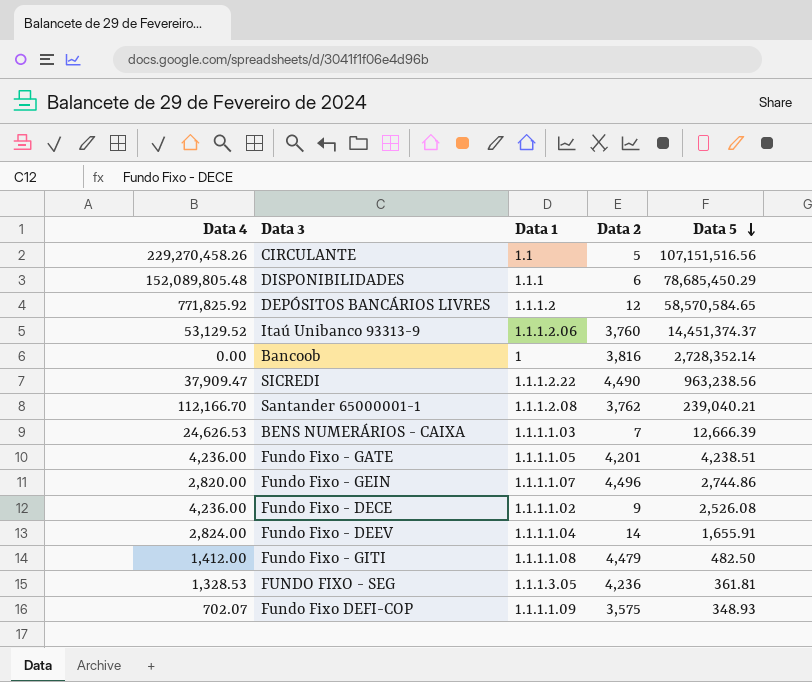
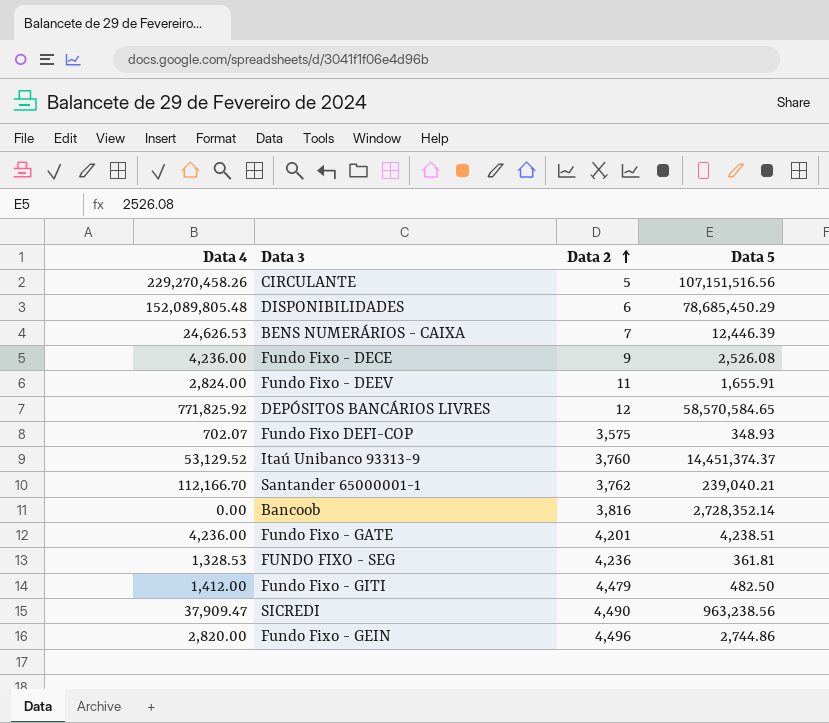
row order: Data 5 descending -> Data 2 ascending
column Data 1 | position: 3 -> none
BENS NUMERÁRIOS - CAIXA | Data 5: 12,666.39 -> 12,446.39
Fundo Fixo - DEEV | Data 2: 14 -> 11

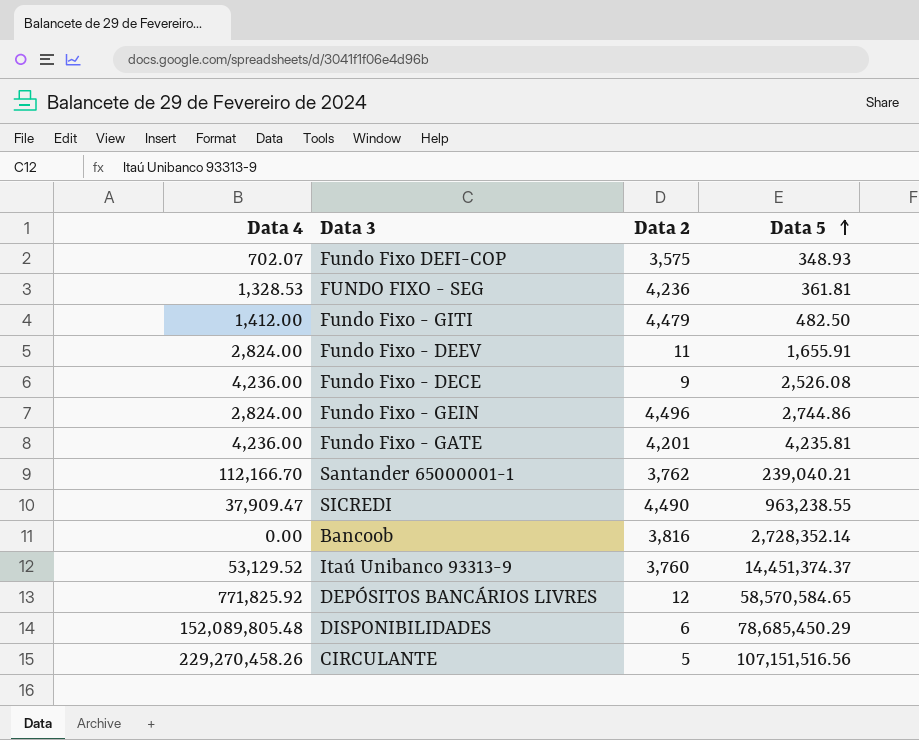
row order: Data 2 ascending -> Data 5 ascending
row BENS NUMERÁRIOS - CAIXA: 24,626.53 | 7 | 12,446.39 -> none
Fundo Fixo - GEIN | Data 4: 2,820.00 -> 2,824.00
Fundo Fixo - GATE | Data 5: 4,238.51 -> 4,235.81
SICREDI | Data 5: 963,238.56 -> 963,238.55

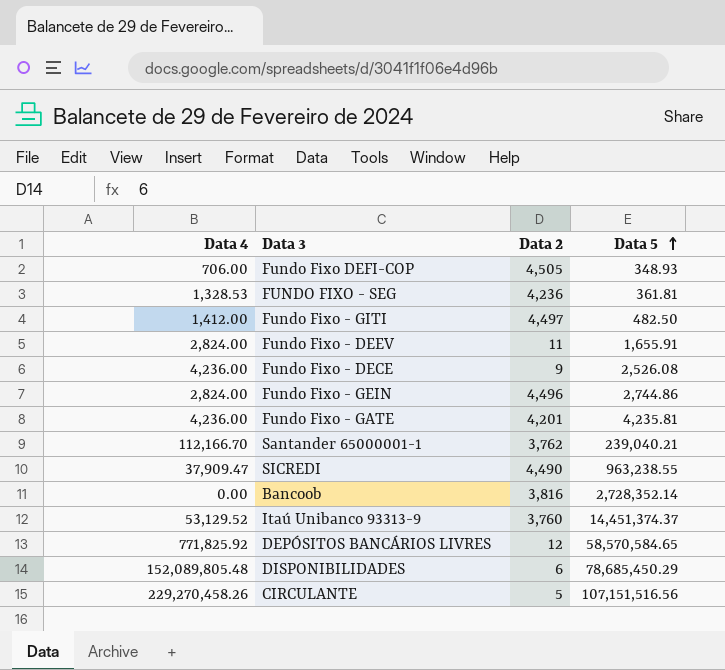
Fundo Fixo DEFI-COP | Data 4: 702.07 -> 706.00
Fundo Fixo DEFI-COP | Data 2: 3,575 -> 4,505
Fundo Fixo - GITI | Data 2: 4,479 -> 4,497

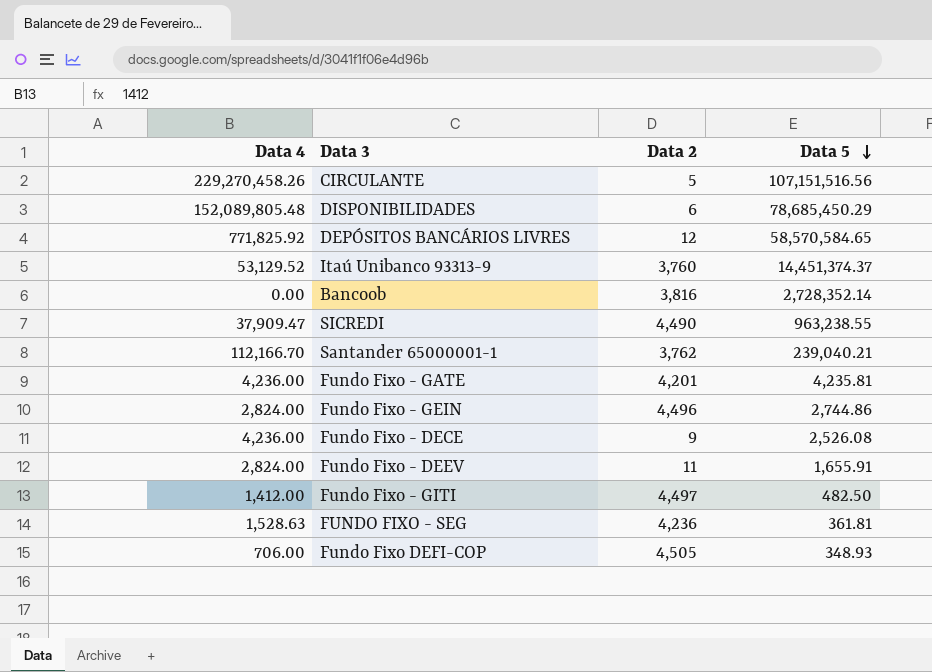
row order: Data 5 ascending -> Data 5 descending
FUNDO FIXO - SEG | Data 4: 1,328.53 -> 1,528.63

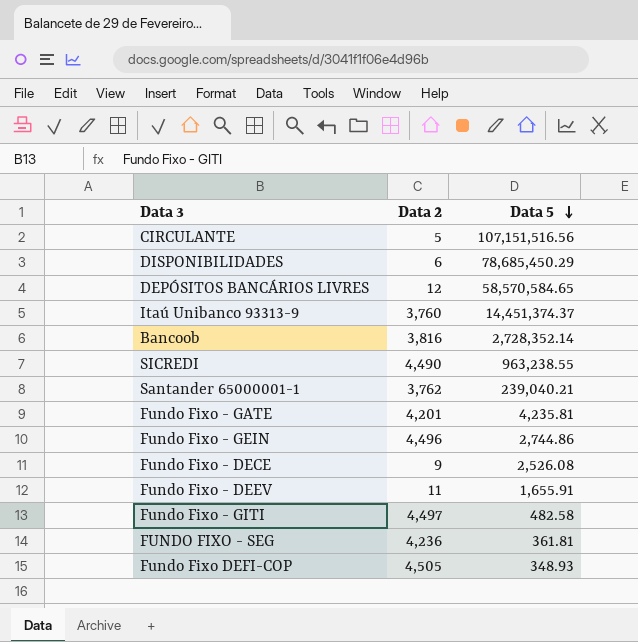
column Data 4 | position: 1 -> none
Fundo Fixo - GITI | Data 5: 482.50 -> 482.58

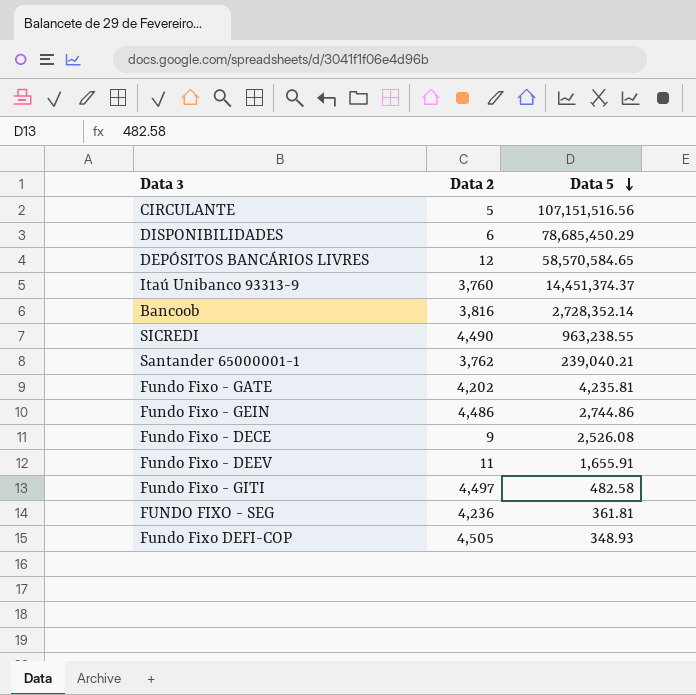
Fundo Fixo - GATE | Data 2: 4,201 -> 4,202
Fundo Fixo - GEIN | Data 2: 4,496 -> 4,486

